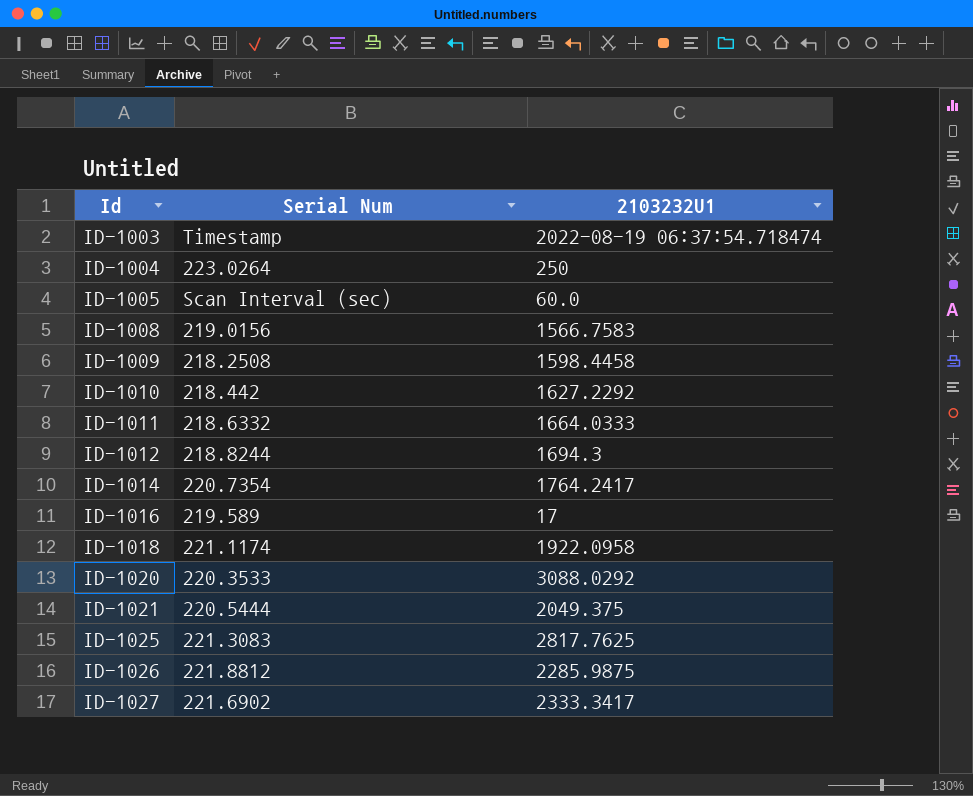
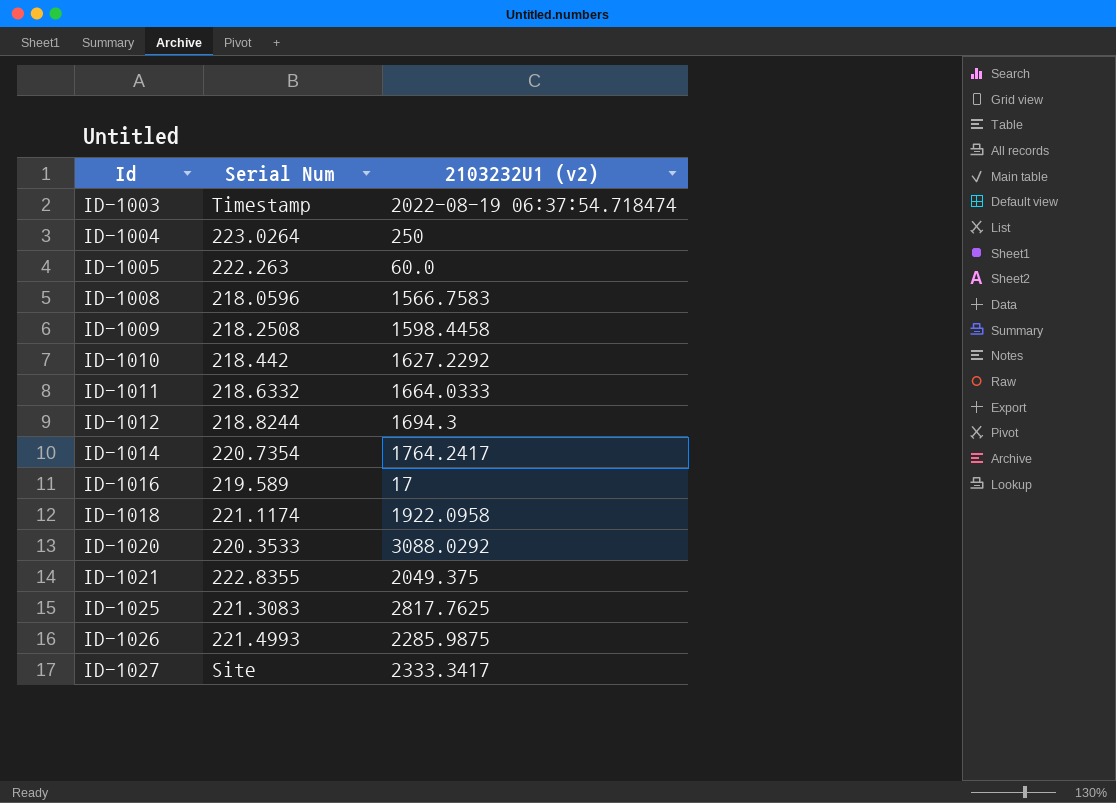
column name: 2103232U1 -> 2103232U1 (v2)
ID-1005 | Serial Num: Scan Interval (sec) -> 222.263
ID-1008 | Serial Num: 219.0156 -> 218.0596
ID-1021 | Serial Num: 220.5444 -> 222.8355
ID-1026 | Serial Num: 221.8812 -> 221.4993
ID-1027 | Serial Num: 221.6902 -> Site

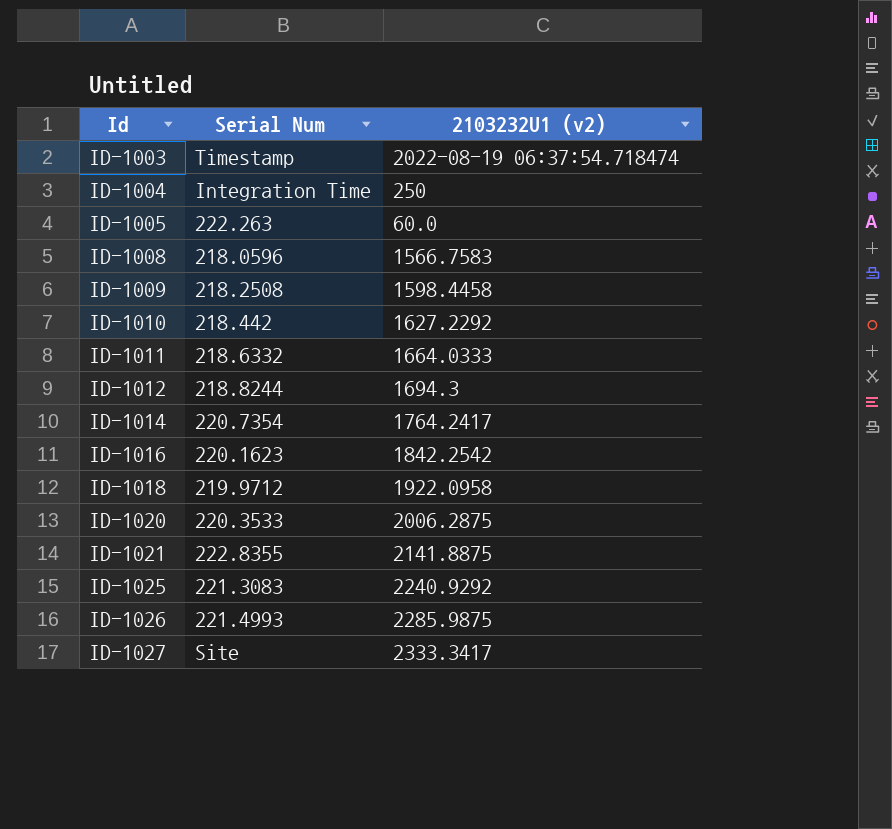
ID-1004 | Serial Num: 223.0264 -> Integration Time
ID-1016 | Serial Num: 219.589 -> 220.1623
ID-1016 | 2103232U1 (v2): 17 -> 1842.2542
ID-1018 | Serial Num: 221.1174 -> 219.9712
ID-1020 | 2103232U1 (v2): 3088.0292 -> 2006.2875
ID-1021 | 2103232U1 (v2): 2049.375 -> 2141.8875
ID-1025 | 2103232U1 (v2): 2817.7625 -> 2240.9292

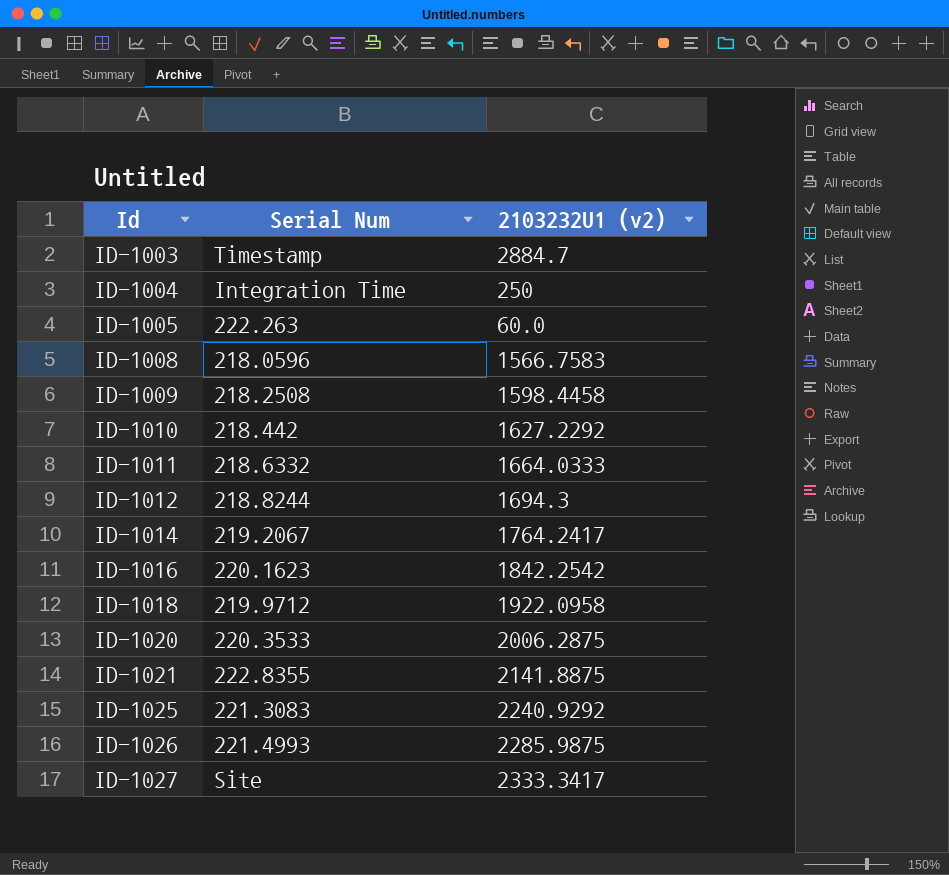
ID-1003 | 2103232U1 (v2): 2022-08-19 06:37:54.718474 -> 2884.7
ID-1014 | Serial Num: 220.7354 -> 219.2067

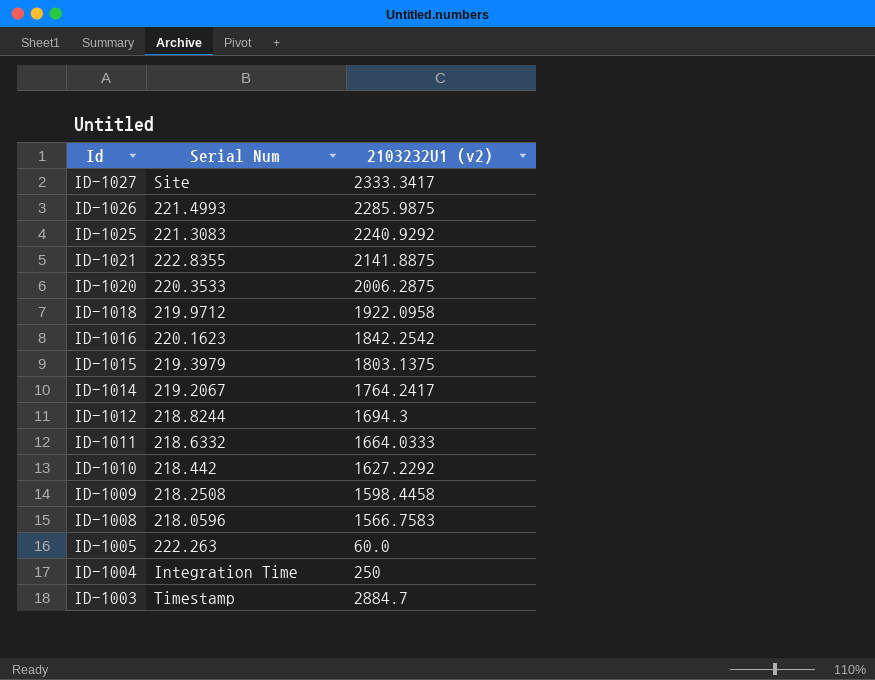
row order: Id ascending -> Id descending
row ID-1015: none -> 219.3979 | 1803.1375

